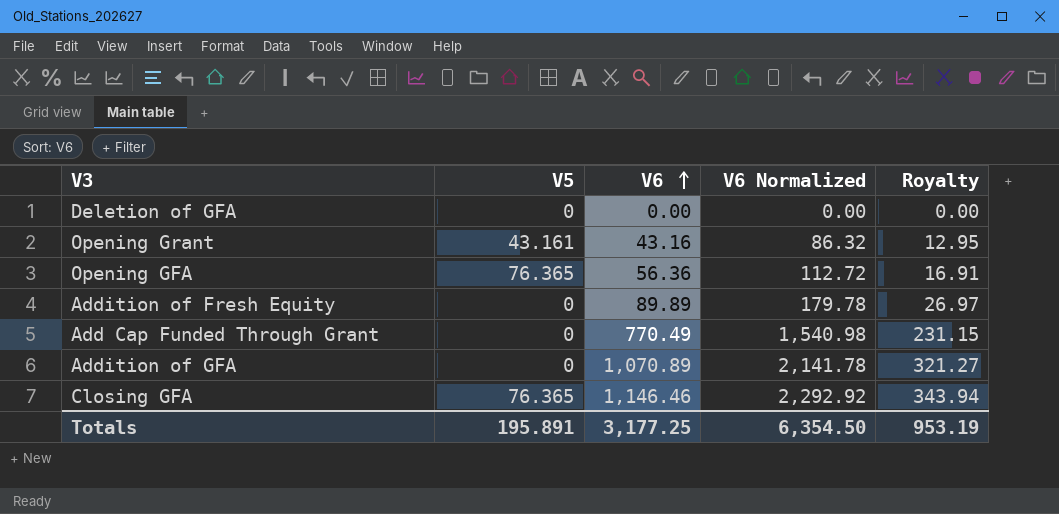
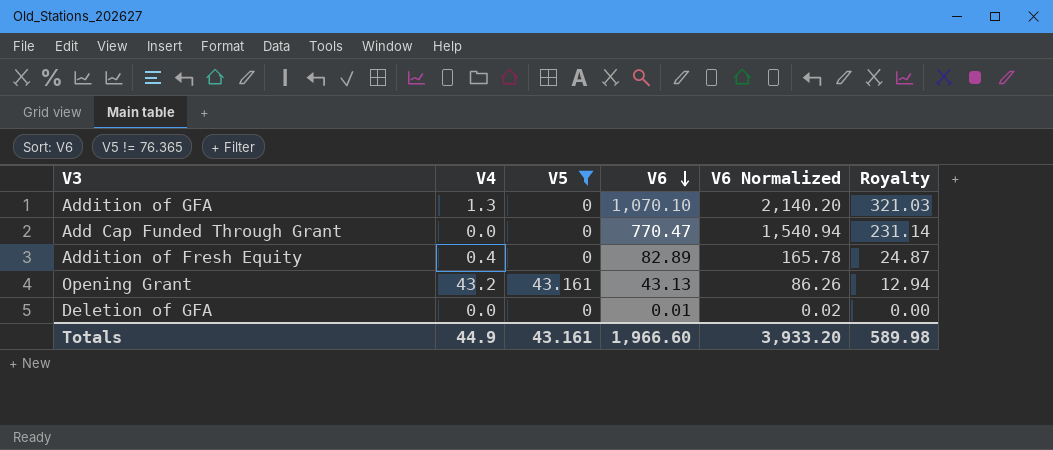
filter: none -> V5 != 76.365
row order: V6 ascending -> V6 descending
column V4 | position: none -> 2
Addition of GFA | V6: 1,070.89 -> 1,070.10
Addition of GFA | V6 Normalized: 2,141.78 -> 2,140.20
Addition of GFA | Royalty: 321.27 -> 321.03
Add Cap Funded Through Grant | V6: 770.49 -> 770.47
Add Cap Funded Through Grant | V6 Normalized: 1,540.98 -> 1,540.94
Add Cap Funded Through Grant | Royalty: 231.15 -> 231.14
Addition of Fresh Equity | V6: 89.89 -> 82.89
Addition of Fresh Equity | V6 Normalized: 179.78 -> 165.78
Addition of Fresh Equity | Royalty: 26.97 -> 24.87
Opening Grant | V6: 43.16 -> 43.13
Opening Grant | V6 Normalized: 86.32 -> 86.26
Opening Grant | Royalty: 12.95 -> 12.94
Deletion of GFA | V6: 0.00 -> 0.01
Deletion of GFA | V6 Normalized: 0.00 -> 0.02
Totals | V5: 195.891 -> 43.161
Totals | V6: 3,177.25 -> 1,966.60
Totals | V6 Normalized: 6,354.50 -> 3,933.20
Totals | Royalty: 953.19 -> 589.98

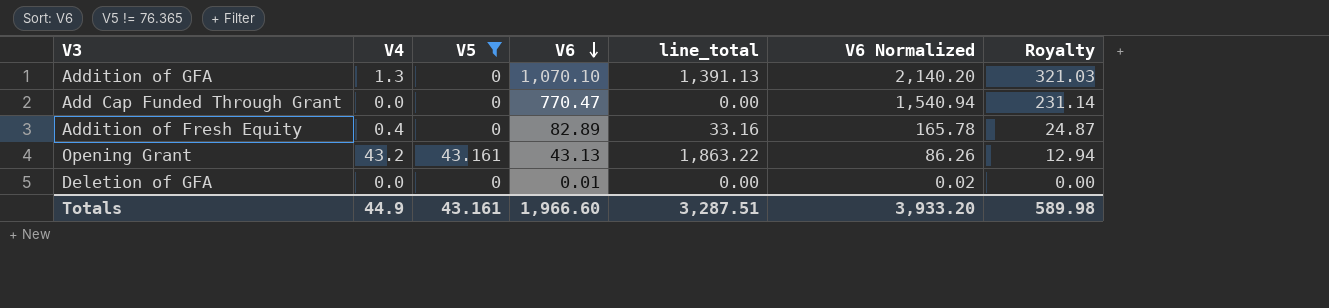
column line_total | formula: none -> [V4] * [V6]

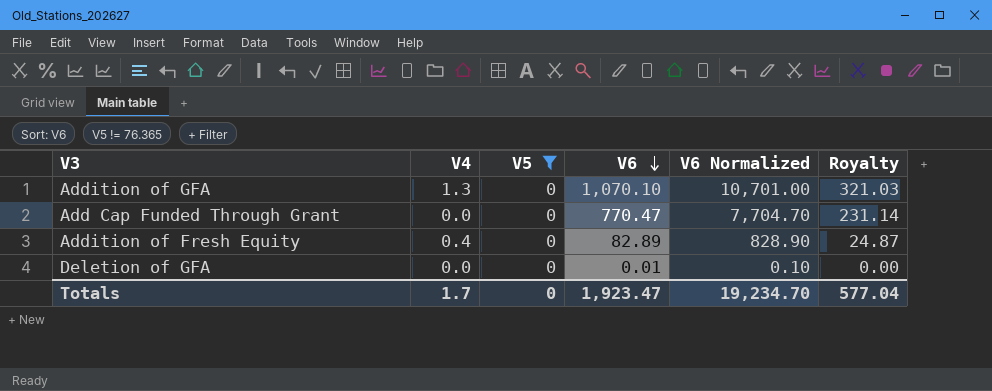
column line_total | formula: [V4] * [V6] -> none
column V6 Normalized | formula: [V6] * 2 -> [V6] * 10
row Opening Grant: 43.2 | 43.161 | 43.13 | 1,863.22 | 86.26 | 12.94 -> none
Totals | V4: 44.9 -> 1.7
Totals | V5: 43.161 -> 0
Totals | V6: 1,966.60 -> 1,923.47
Totals | V6 Normalized: 3,933.20 -> 19,234.70
Totals | Royalty: 589.98 -> 577.04

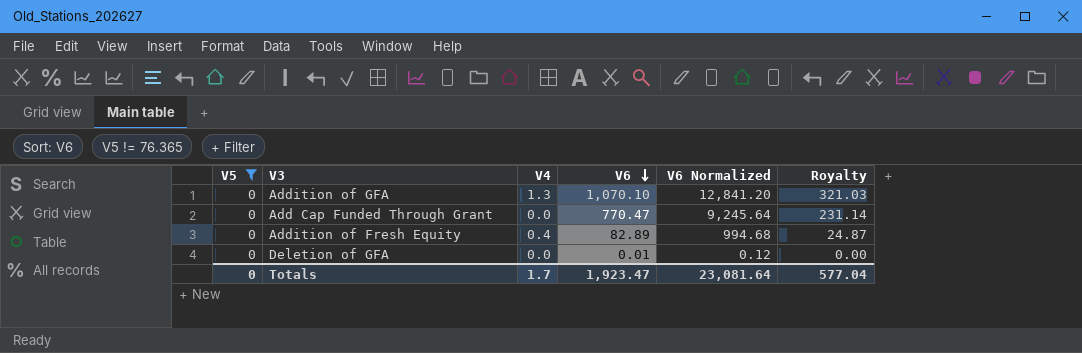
column V5 | position: 3 -> 1
column V6 Normalized | formula: [V6] * 10 -> [V6] * 12
Totals | V6 Normalized: 19,234.70 -> 23,081.64

